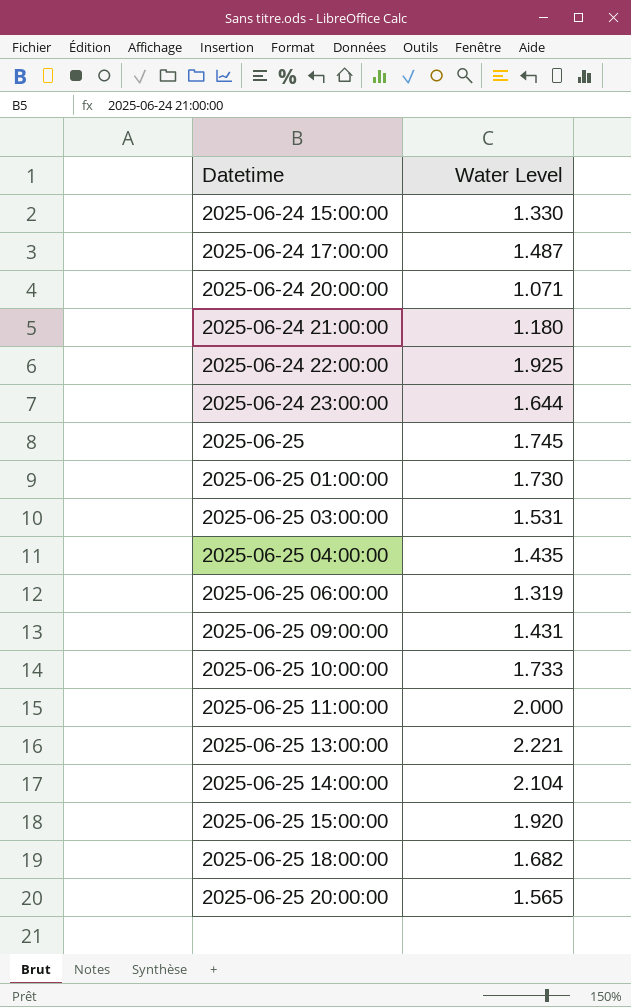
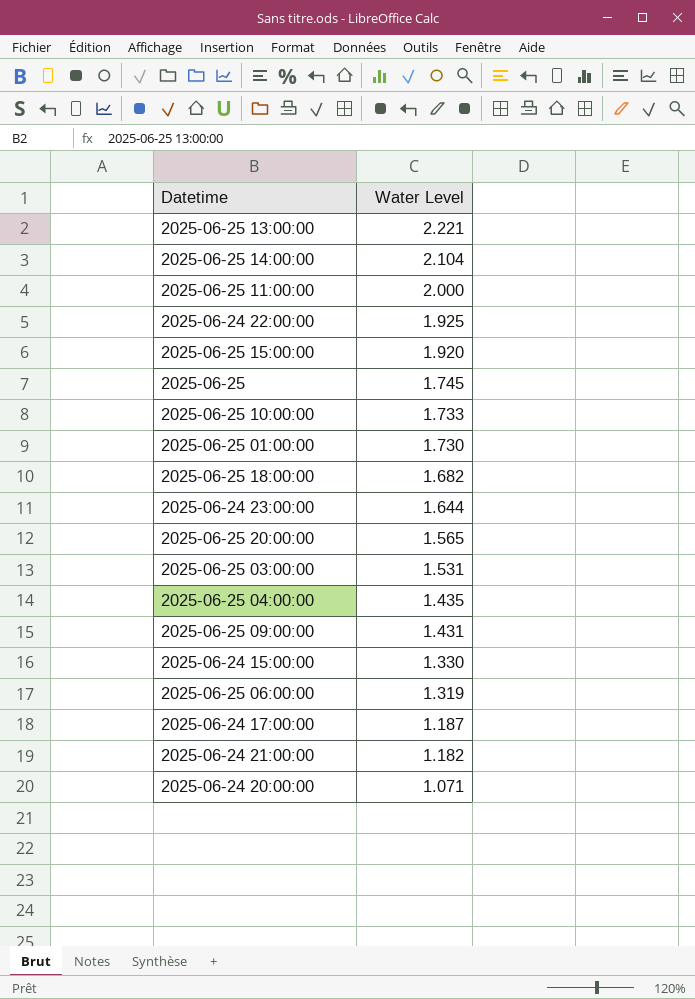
row order: Datetime ascending -> Water Level descending
2025-06-24 17:00:00 | Water Level: 1.487 -> 1.187
2025-06-24 21:00:00 | Water Level: 1.180 -> 1.182

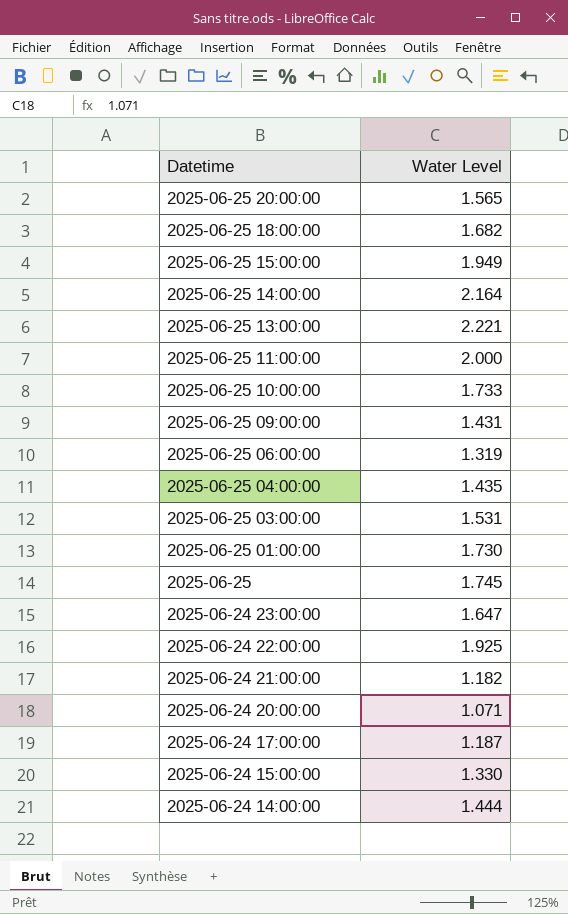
row order: Water Level descending -> Datetime descending
2025-06-25 15:00:00 | Water Level: 1.920 -> 1.949
2025-06-25 14:00:00 | Water Level: 2.104 -> 2.164
2025-06-24 23:00:00 | Water Level: 1.644 -> 1.647
row 2025-06-24 14:00:00: none -> 1.444

